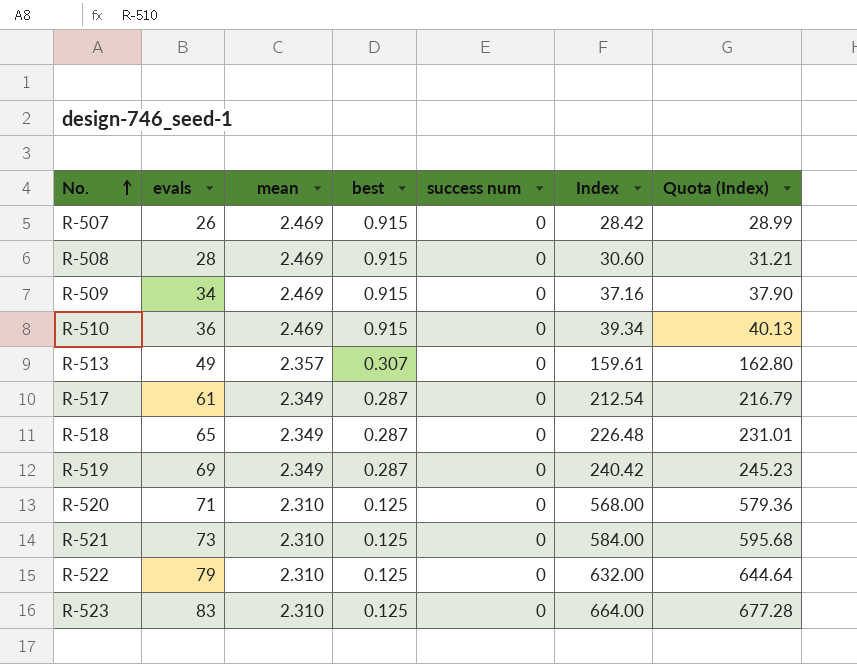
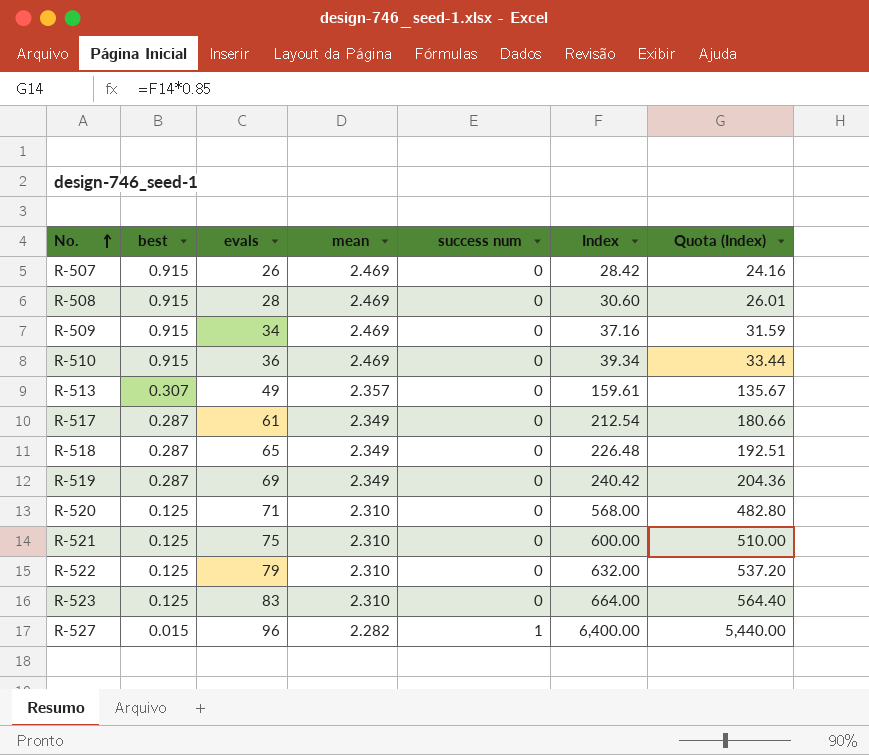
column best | position: 4 -> 2
column Quota (Index) | formula: [Index] * 1.02 -> [Index] * 0.85
R-521 | evals: 73 -> 75
R-521 | Index: 584.00 -> 600.00
row R-527: none -> 0.015 | 96 | 2.282 | 1 | 6,400.00 | 5,440.00

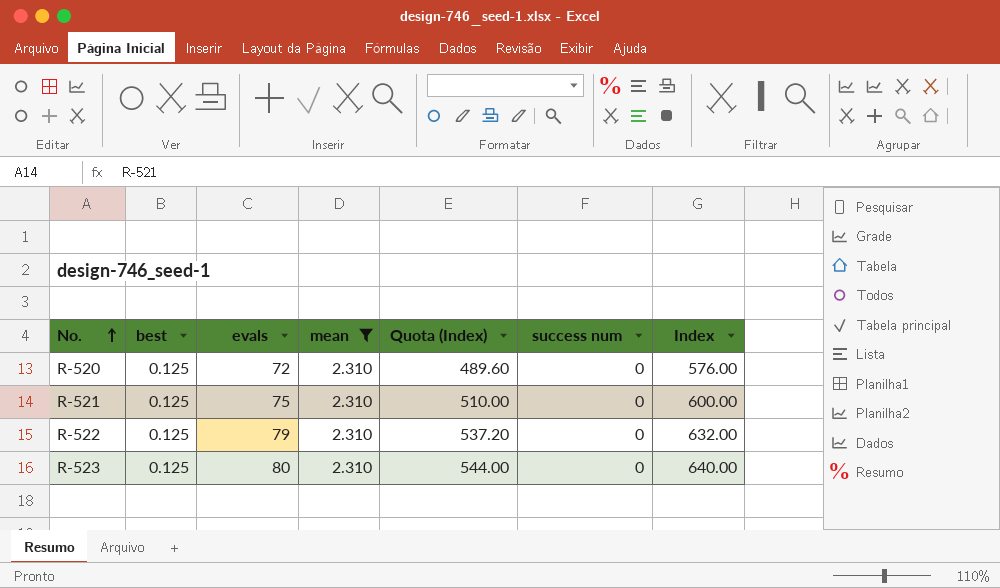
filter: none -> mean = 2.310
column Quota (Index) | position: 7 -> 5
R-520 | evals: 71 -> 72
R-520 | Quota (Index): 482.80 -> 489.60
R-520 | Index: 568.00 -> 576.00
R-523 | evals: 83 -> 80
R-523 | Quota (Index): 564.40 -> 544.00
R-523 | Index: 664.00 -> 640.00

